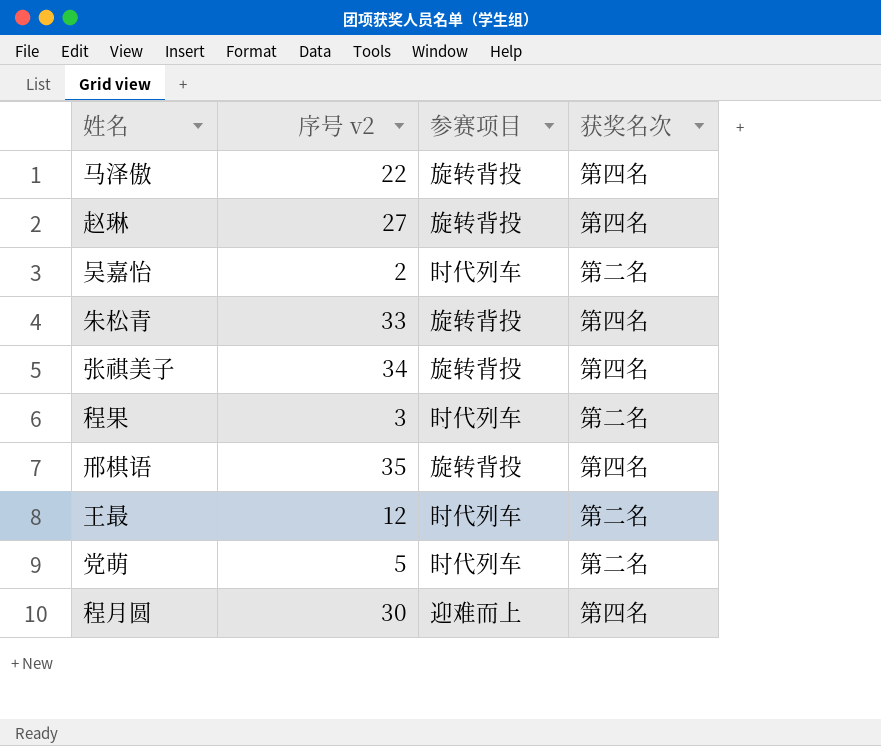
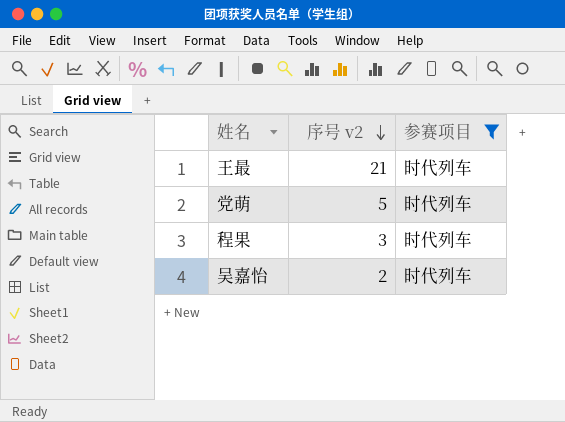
filter: none -> 参赛项目 = 时代列车
row order: none -> 序号 v2 descending
column 获奖名次 | position: 4 -> none
王最 | 序号 v2: 12 -> 21

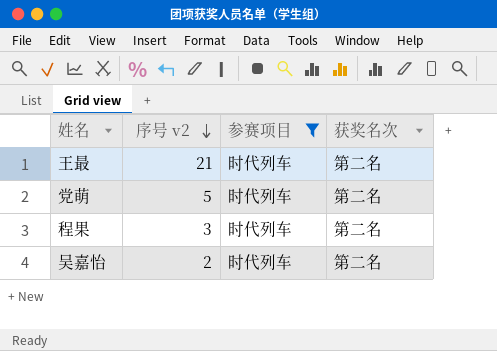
column 获奖名次 | position: none -> 4

